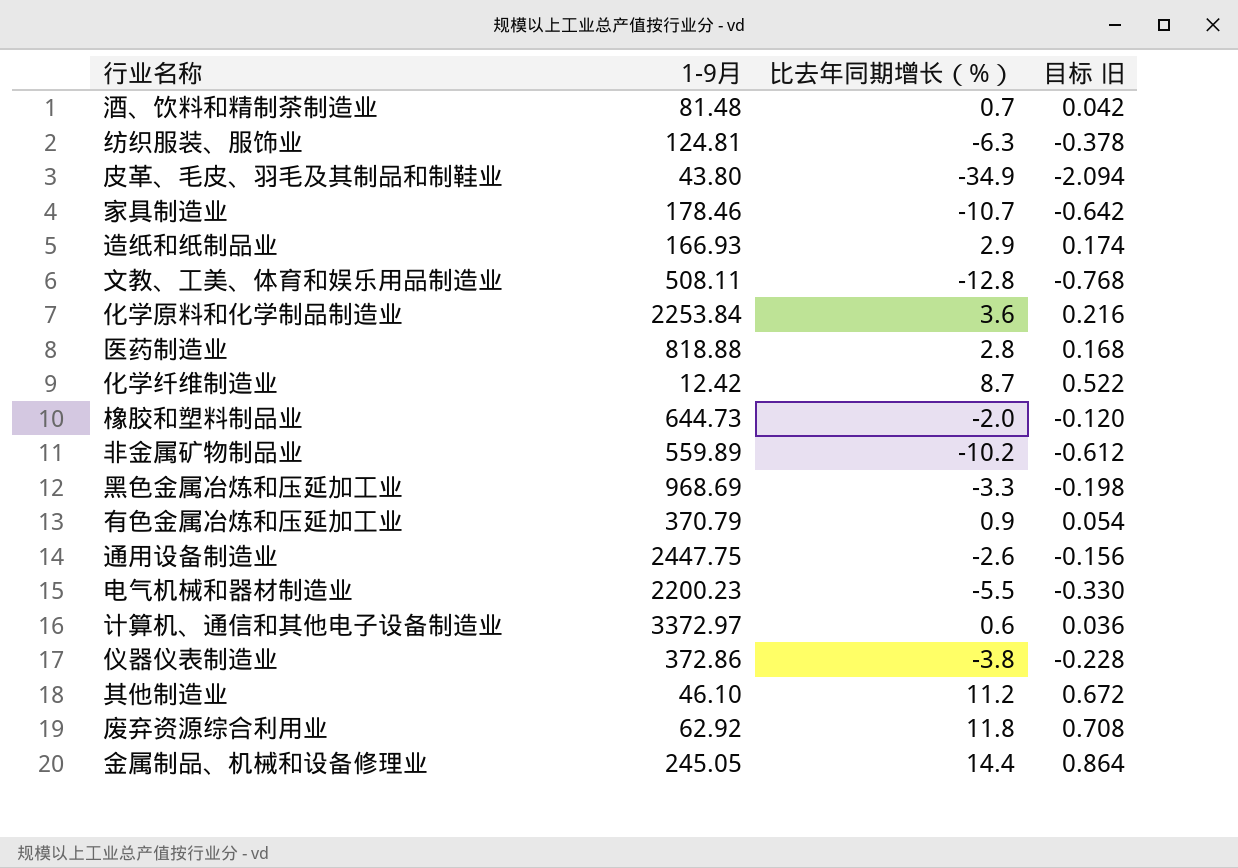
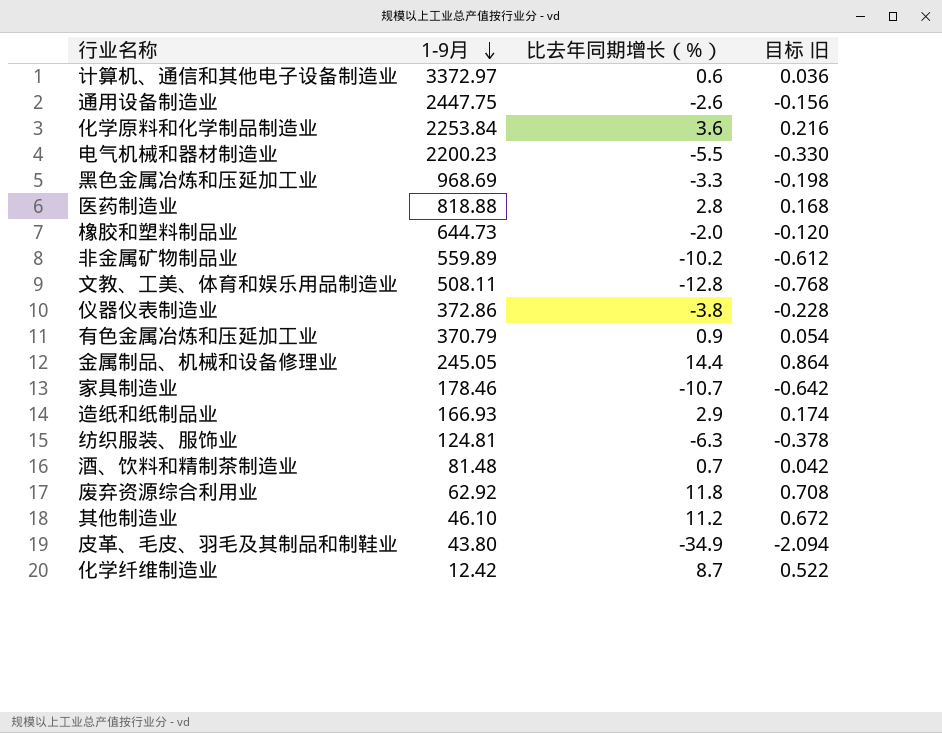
row order: none -> 1-9月 descending

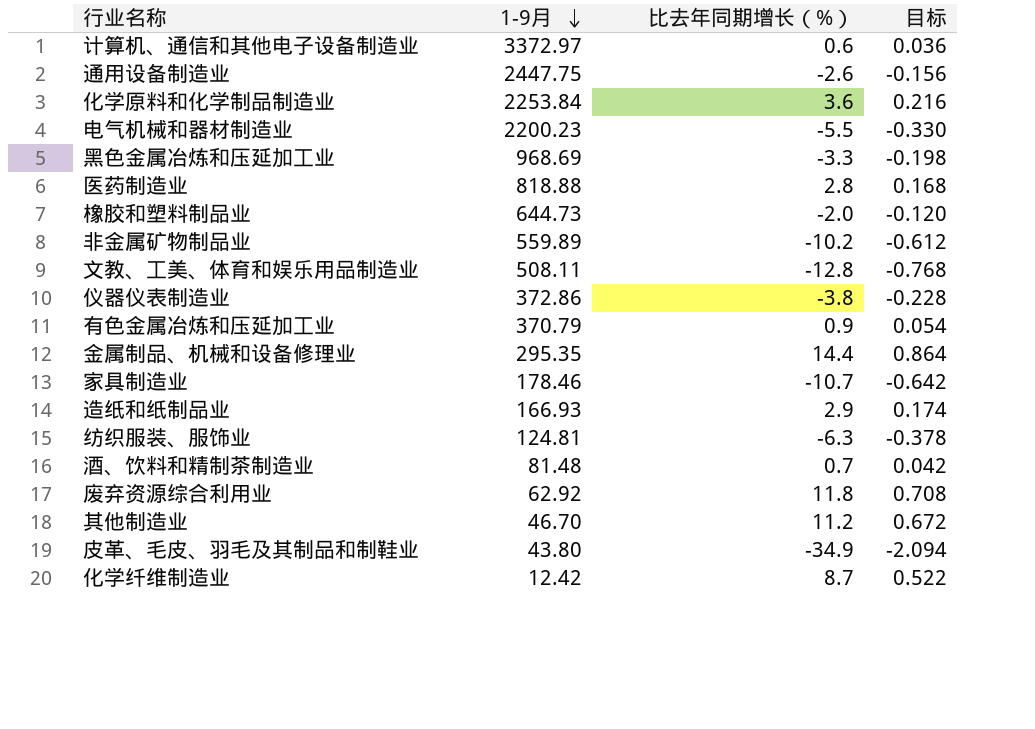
column name: 目标 旧 -> 目标
金属制品、机械和设备修理业 | 1-9月: 245.05 -> 295.35
其他制造业 | 1-9月: 46.10 -> 46.70

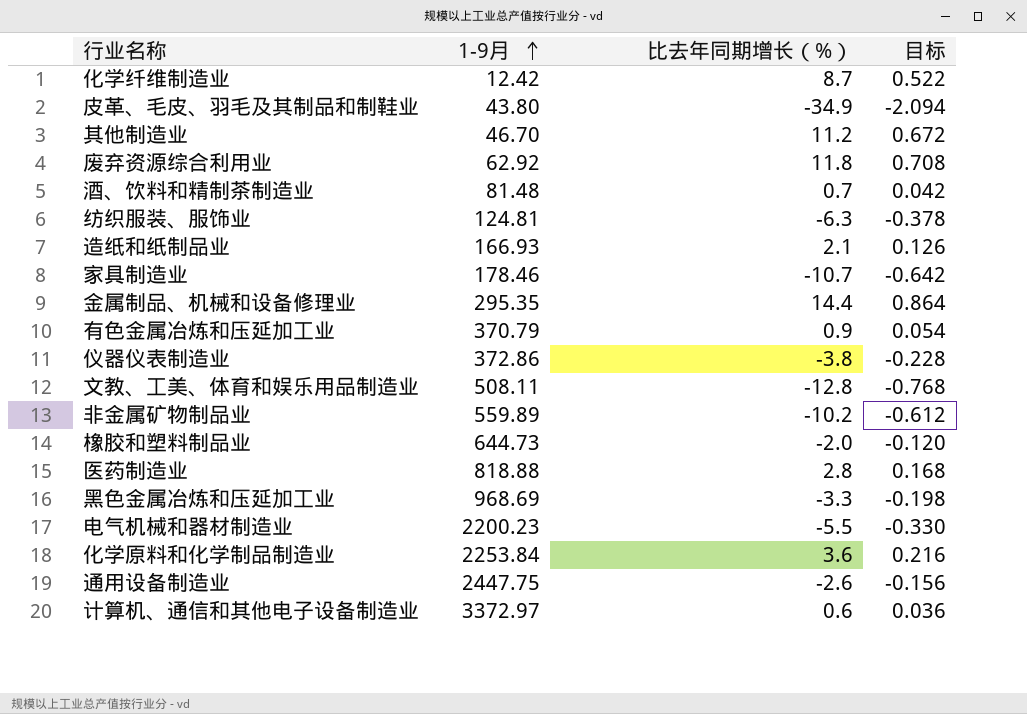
row order: 1-9月 descending -> 1-9月 ascending
造纸和纸制品业 | 比去年同期增长（%）: 2.9 -> 2.1
造纸和纸制品业 | 目标: 0.174 -> 0.126

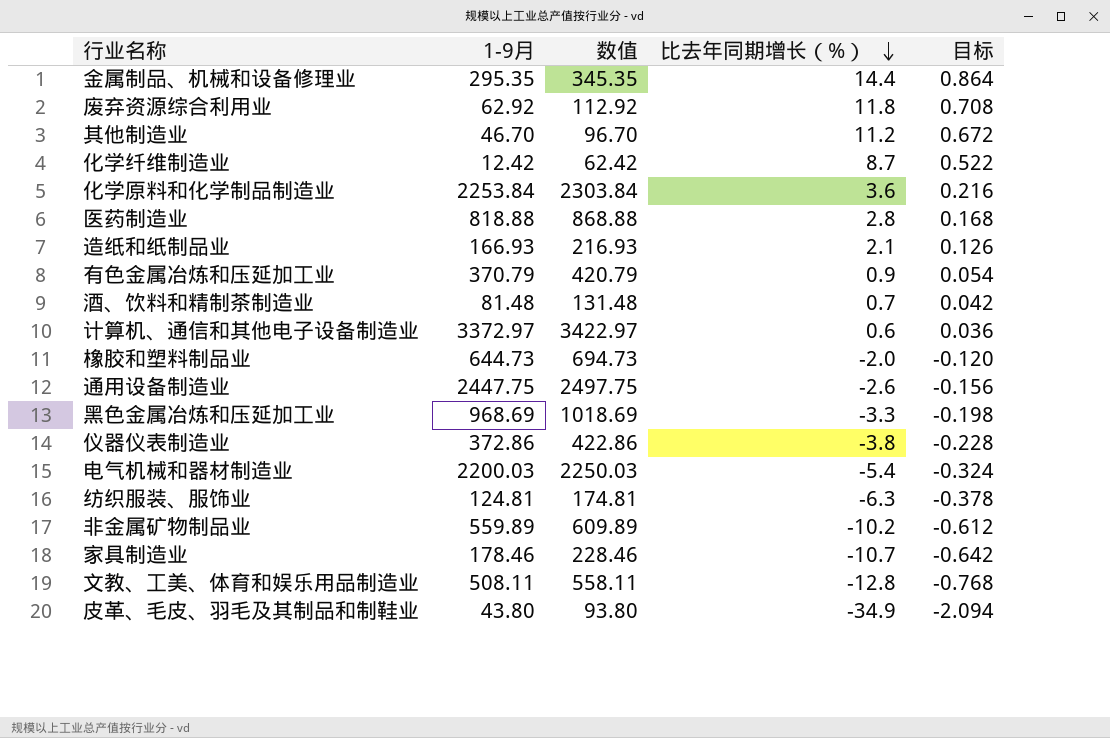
row order: 1-9月 ascending -> 比去年同期增长（%） descending
column 数值 | formula: none -> [1-9月] + 50
电气机械和器材制造业 | 1-9月: 2200.23 -> 2200.03
电气机械和器材制造业 | 比去年同期增长（%）: -5.5 -> -5.4
电气机械和器材制造业 | 目标: -0.330 -> -0.324

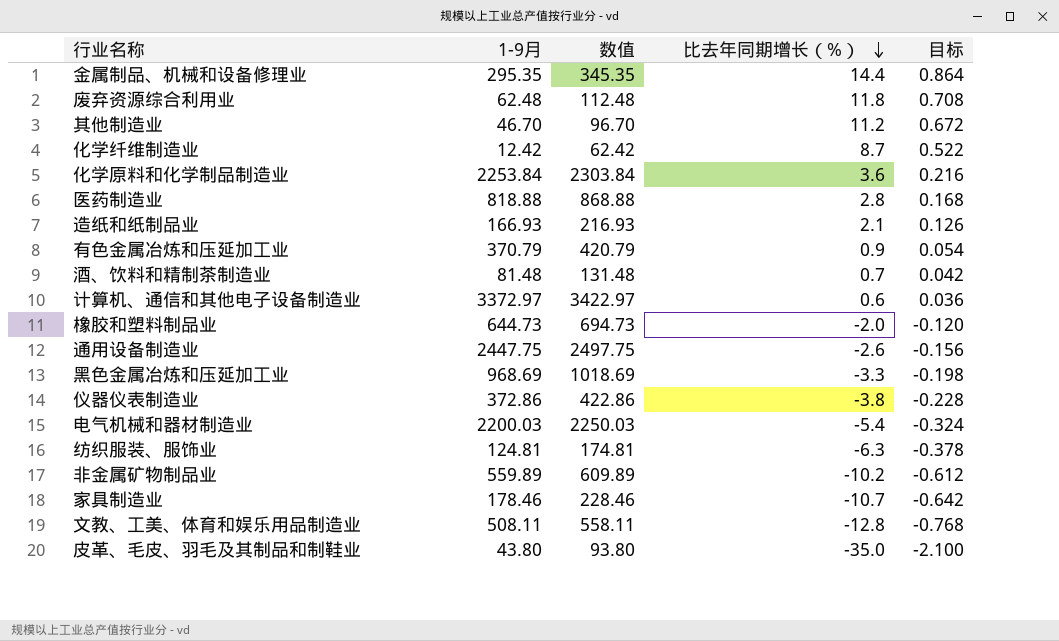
废弃资源综合利用业 | 1-9月: 62.92 -> 62.48
废弃资源综合利用业 | 数值: 112.92 -> 112.48
皮革、毛皮、羽毛及其制品和制鞋业 | 比去年同期增长（%）: -34.9 -> -35.0
皮革、毛皮、羽毛及其制品和制鞋业 | 目标: -2.094 -> -2.100

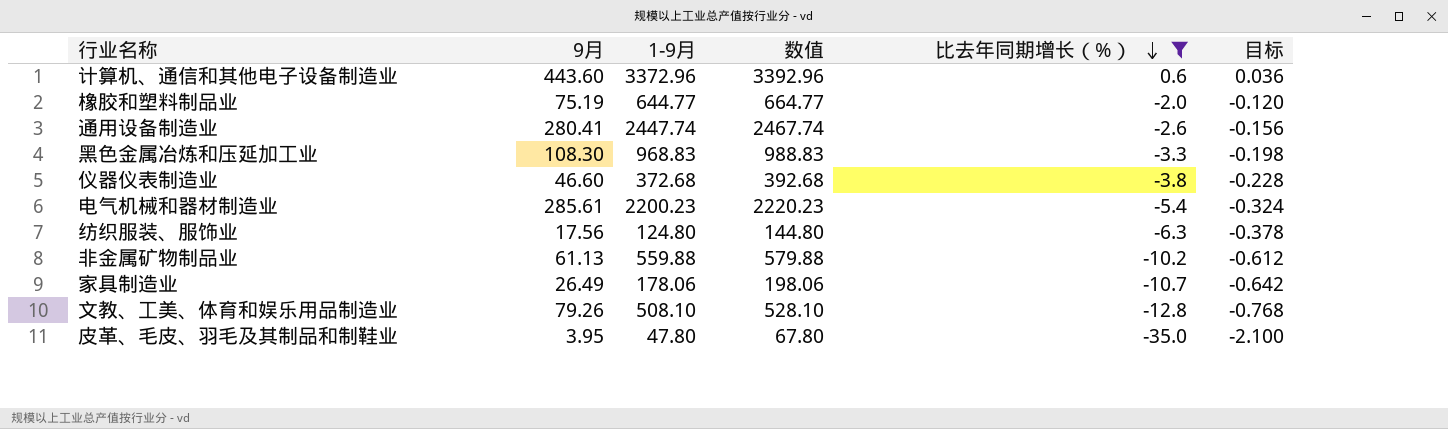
filter: none -> 比去年同期增长（%） <= 0.6
column 9月 | position: none -> 2
column 数值 | formula: [1-9月] + 50 -> [1-9月] + 20
计算机、通信和其他电子设备制造业 | 1-9月: 3372.97 -> 3372.96
橡胶和塑料制品业 | 1-9月: 644.73 -> 644.77
通用设备制造业 | 1-9月: 2447.75 -> 2447.74
黑色金属冶炼和压延加工业 | 1-9月: 968.69 -> 968.83
仪器仪表制造业 | 1-9月: 372.86 -> 372.68
电气机械和器材制造业 | 1-9月: 2200.03 -> 2200.23
纺织服装、服饰业 | 1-9月: 124.81 -> 124.80
非金属矿物制品业 | 1-9月: 559.89 -> 559.88
家具制造业 | 1-9月: 178.46 -> 178.06
文教、工美、体育和娱乐用品制造业 | 1-9月: 508.11 -> 508.10
皮革、毛皮、羽毛及其制品和制鞋业 | 1-9月: 43.80 -> 47.80

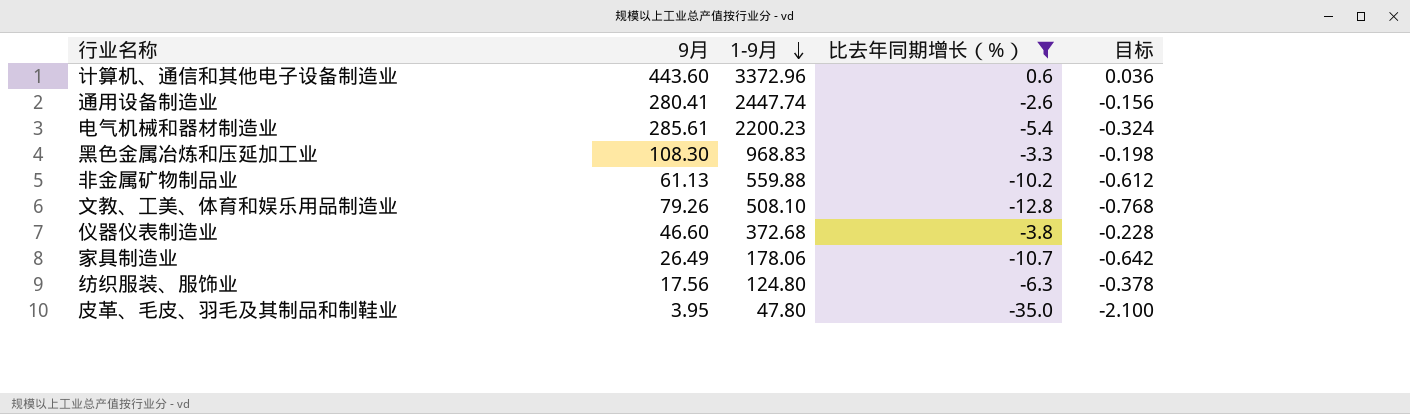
row order: 比去年同期增长（%） descending -> 1-9月 descending
column 数值 | formula: [1-9月] + 20 -> none
row 橡胶和塑料制品业: 75.19 | 644.77 | 664.77 | -2.0 | -0.120 -> none

